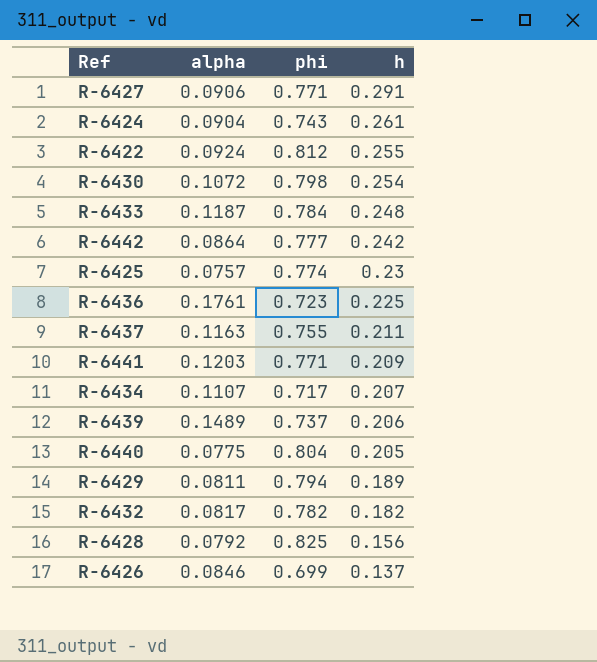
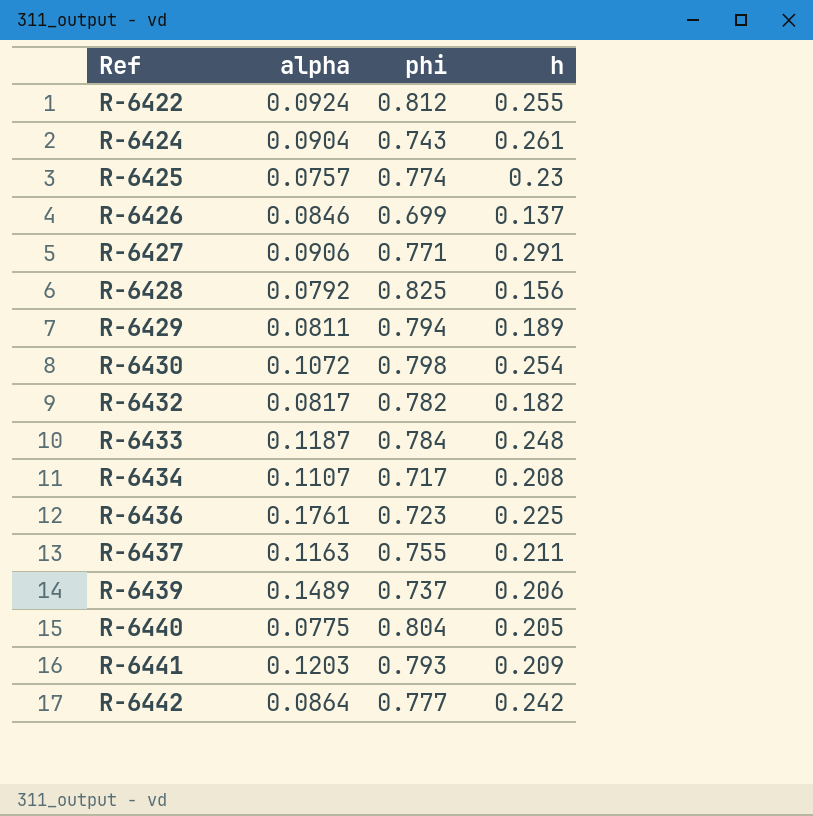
row order: h descending -> Ref ascending
R-6434 | h: 0.207 -> 0.208
R-6441 | phi: 0.771 -> 0.793

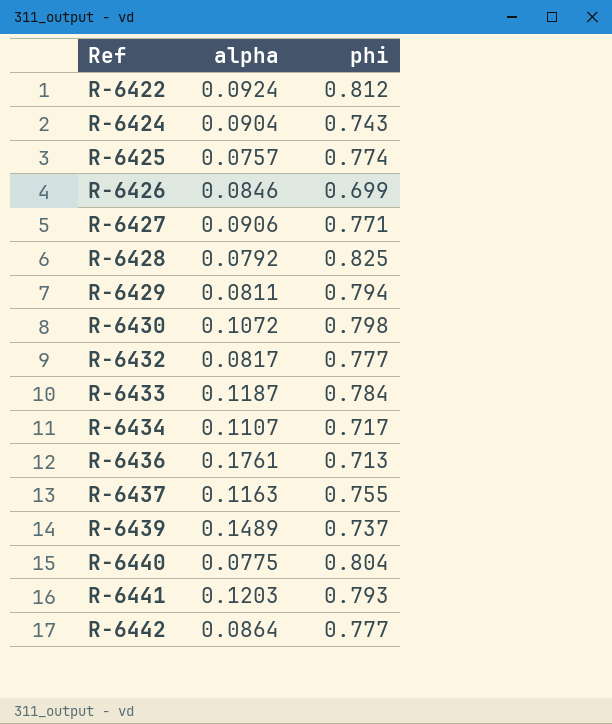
column h | position: 4 -> none
R-6432 | phi: 0.782 -> 0.777
R-6436 | phi: 0.723 -> 0.713

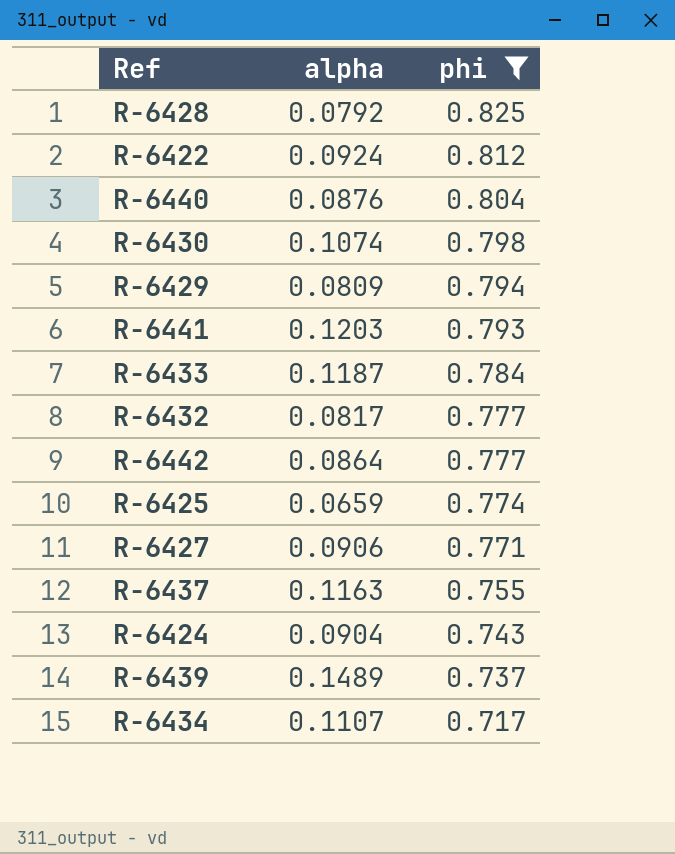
filter: none -> phi >= 0.717
row order: Ref ascending -> phi descending
R-6440 | alpha: 0.0775 -> 0.0876
R-6430 | alpha: 0.1072 -> 0.1074
R-6429 | alpha: 0.0811 -> 0.0809
R-6425 | alpha: 0.0757 -> 0.0659

